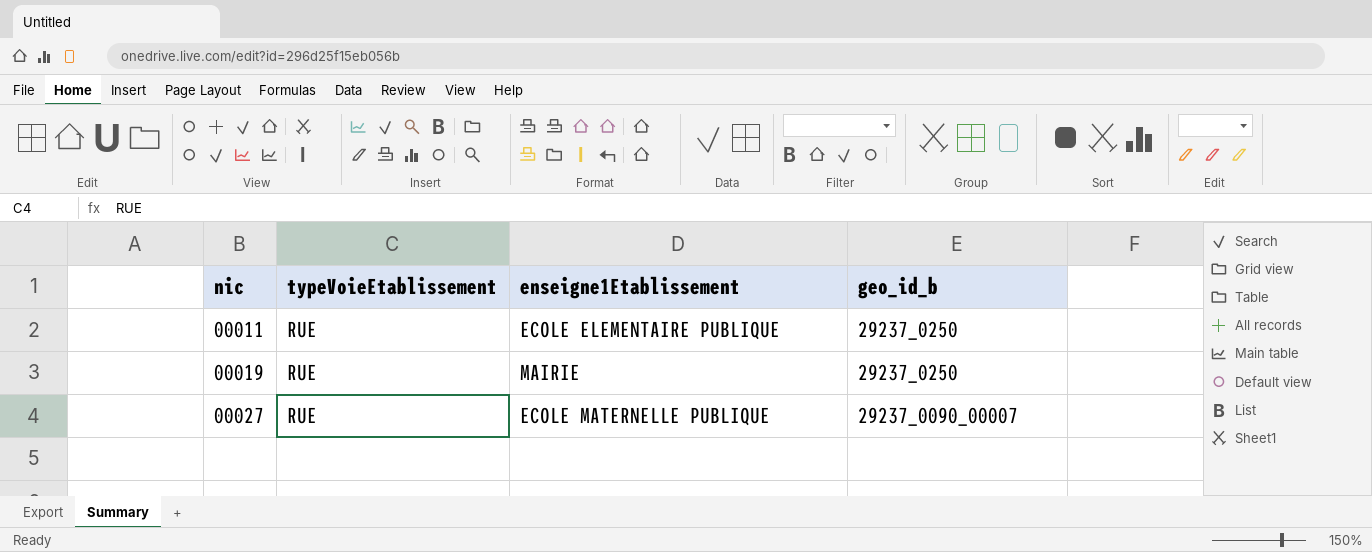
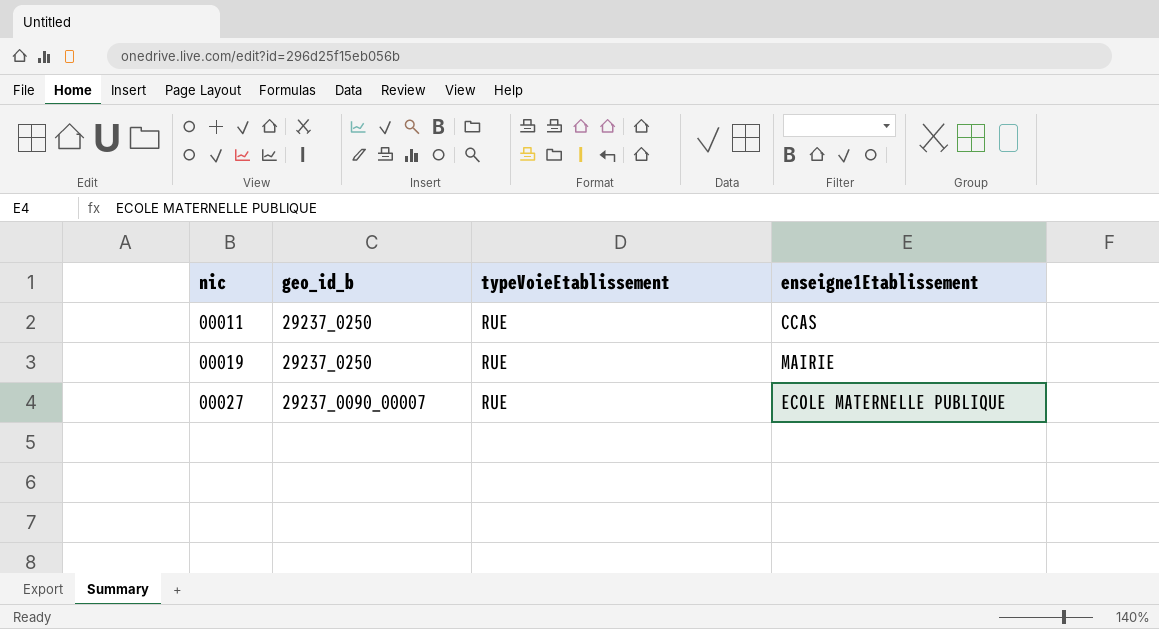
column geo_id_b | position: 4 -> 2
00011 | enseigne1Etablissement: ECOLE ELEMENTAIRE PUBLIQUE -> CCAS

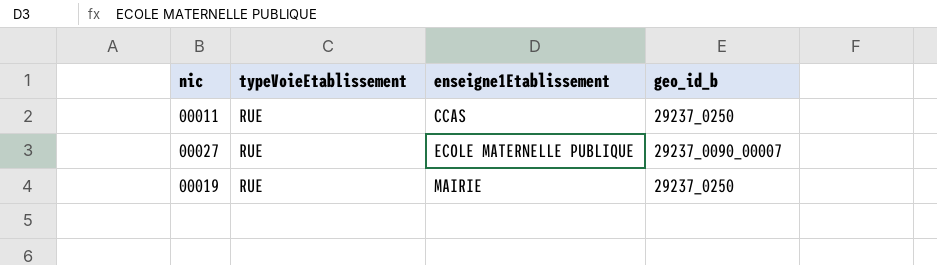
row order: nic ascending -> enseigne1Etablissement ascending
column geo_id_b | position: 2 -> 4

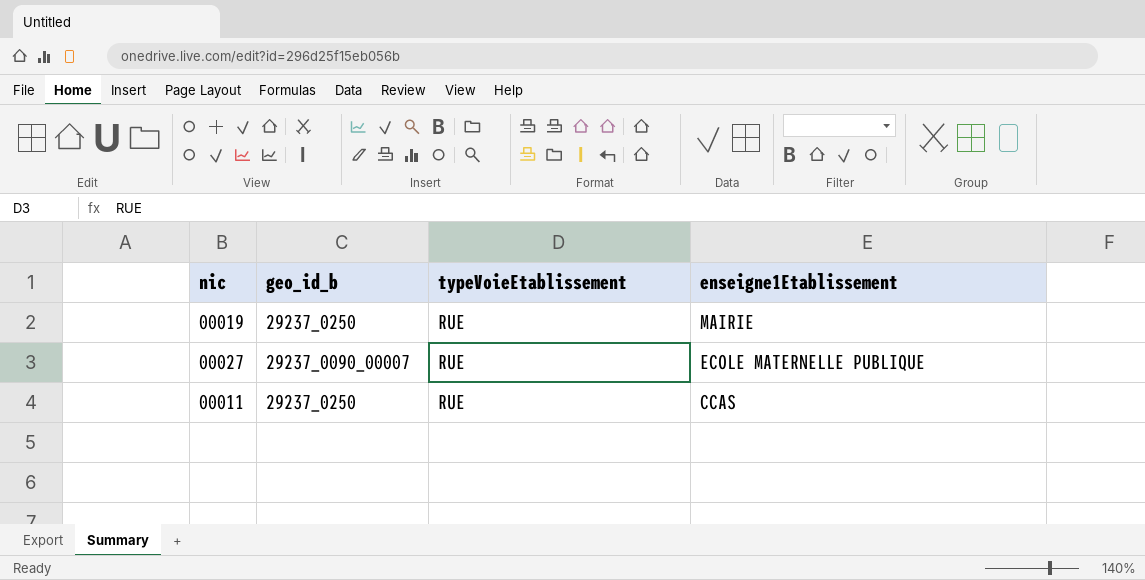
row order: enseigne1Etablissement ascending -> enseigne1Etablissement descending
column geo_id_b | position: 4 -> 2

